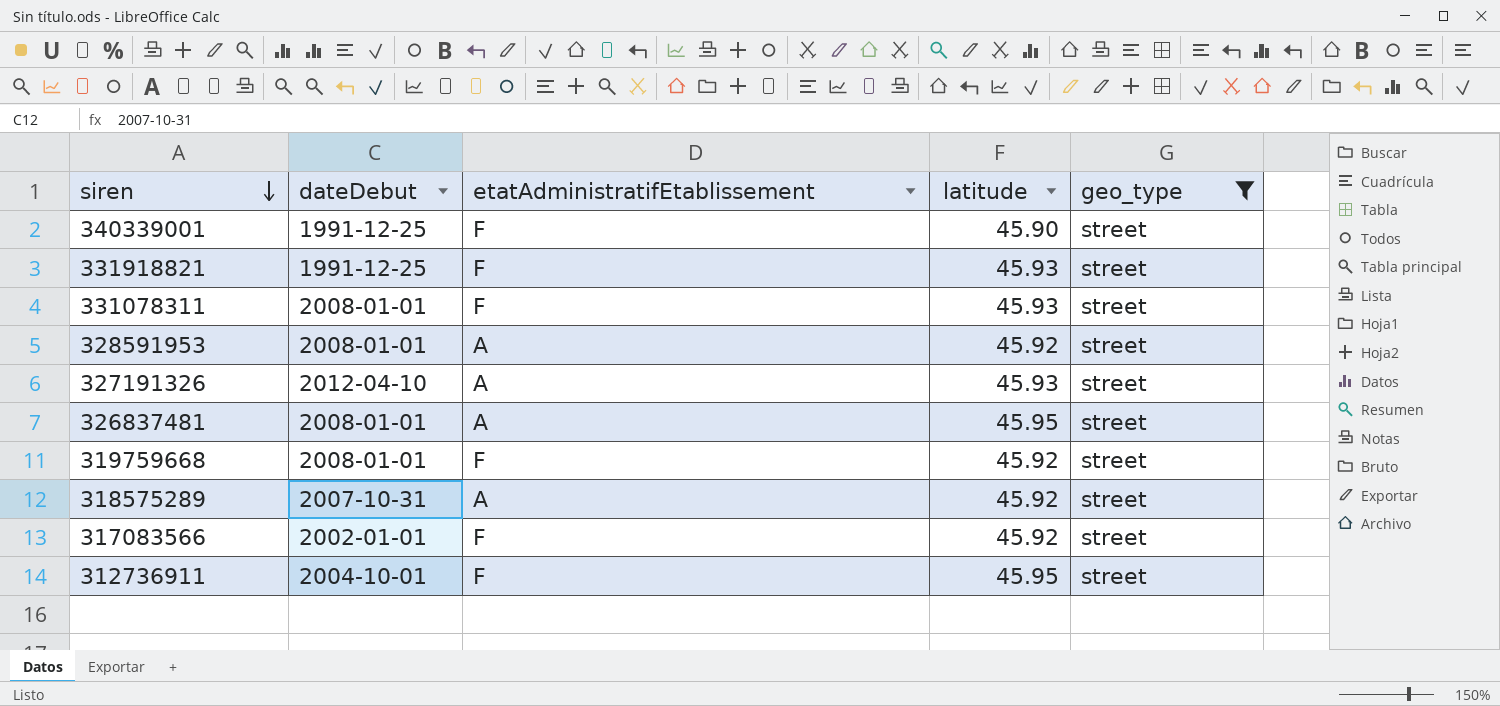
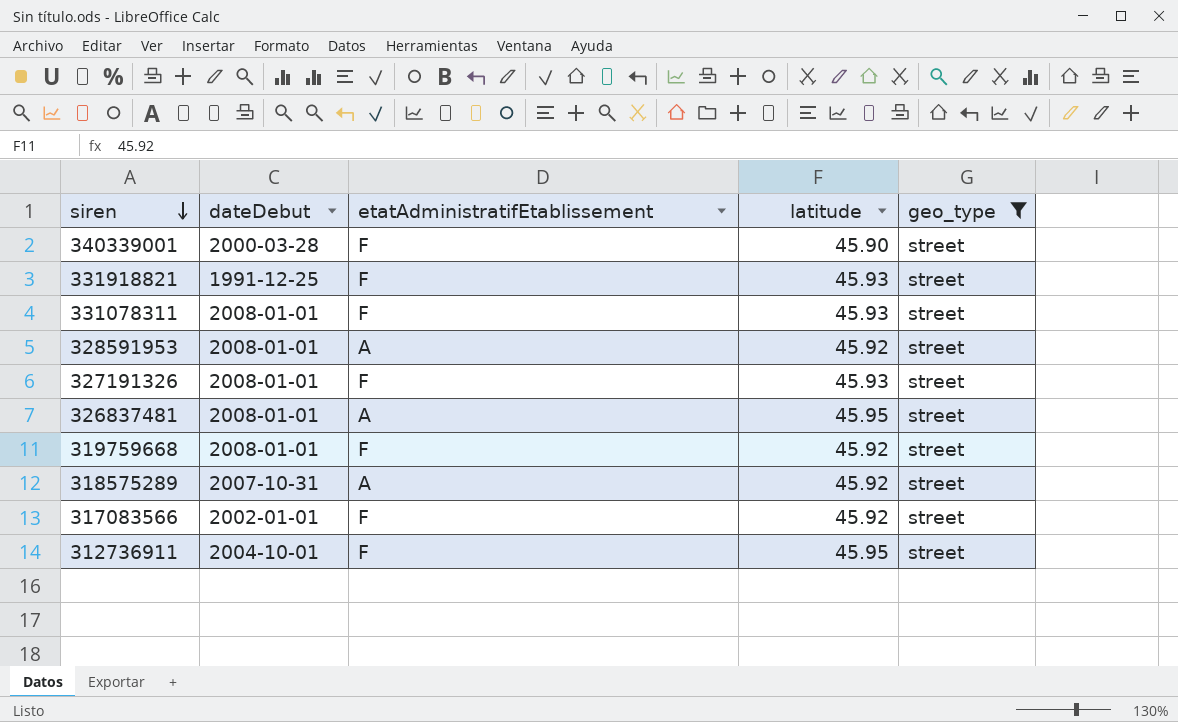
340339001 | dateDebut: 1991-12-25 -> 2000-03-28
327191326 | dateDebut: 2012-04-10 -> 2008-01-01
327191326 | etatAdministratifEtablissement: A -> F

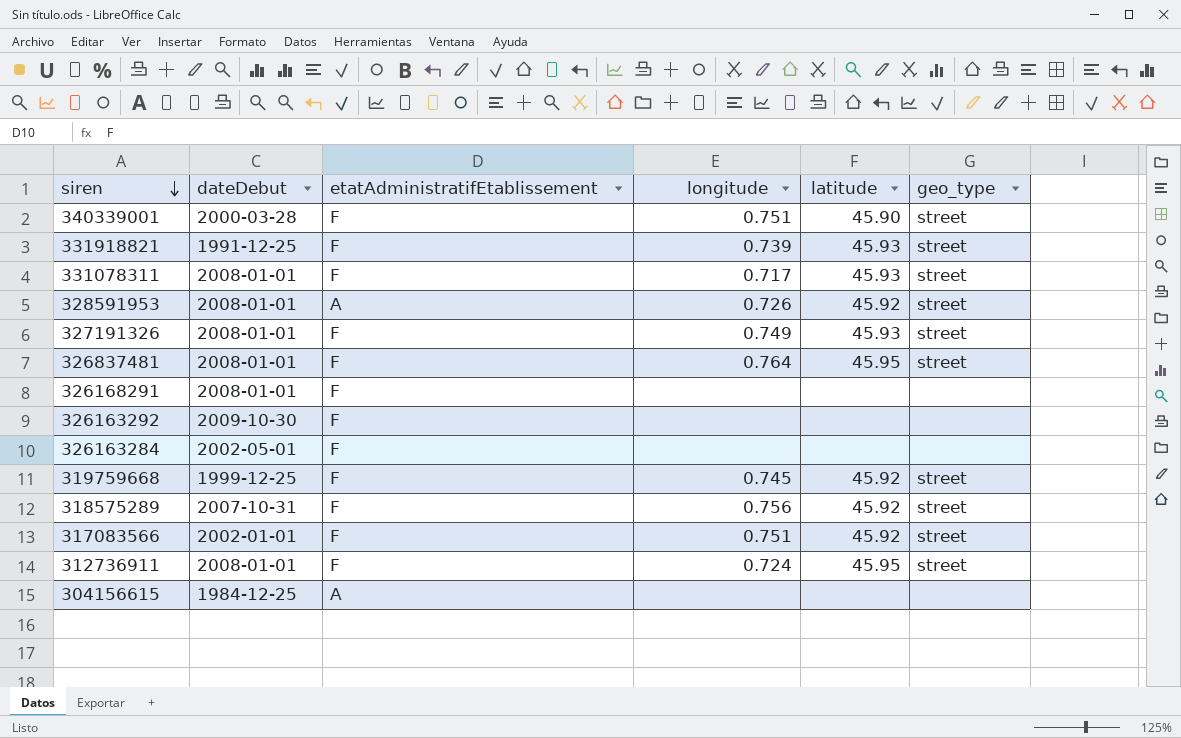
filter: geo_type = street -> none
column longitude | position: none -> 4
326837481 | etatAdministratifEtablissement: A -> F
319759668 | dateDebut: 2008-01-01 -> 1999-12-25
318575289 | etatAdministratifEtablissement: A -> F
312736911 | dateDebut: 2004-10-01 -> 2008-01-01

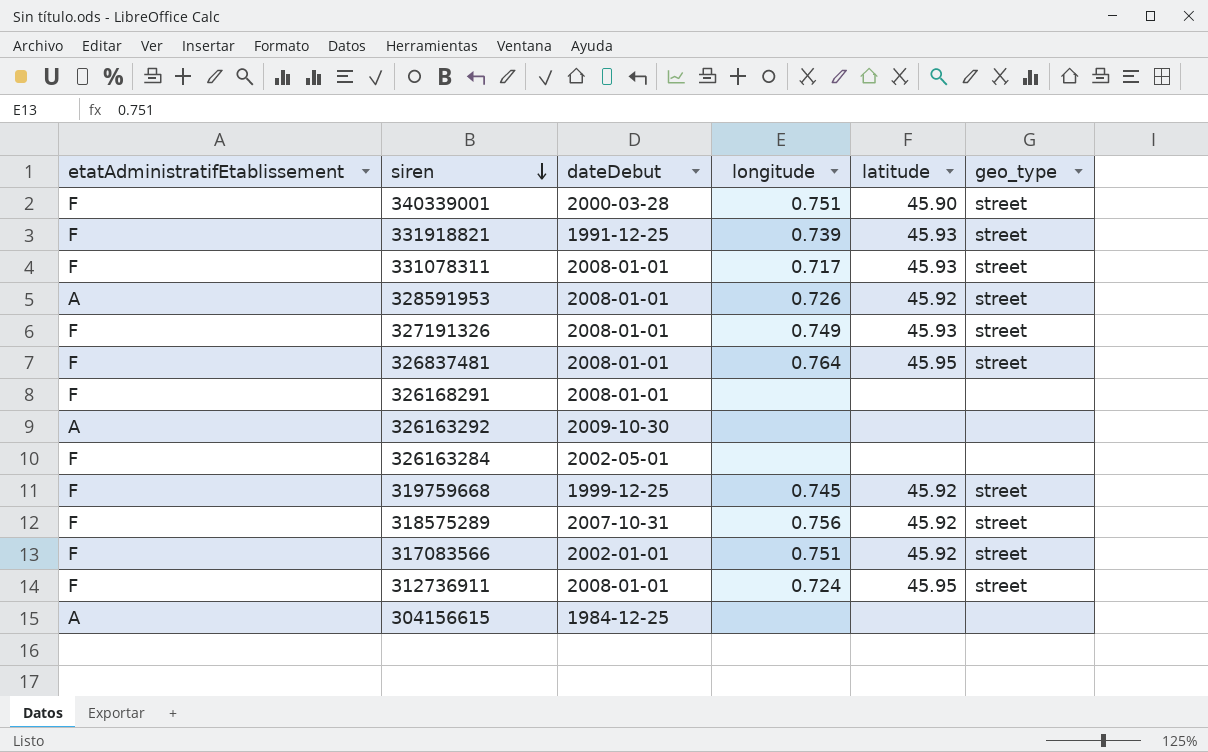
column etatAdministratifEtablissement | position: 3 -> 1
326163292 | etatAdministratifEtablissement: F -> A

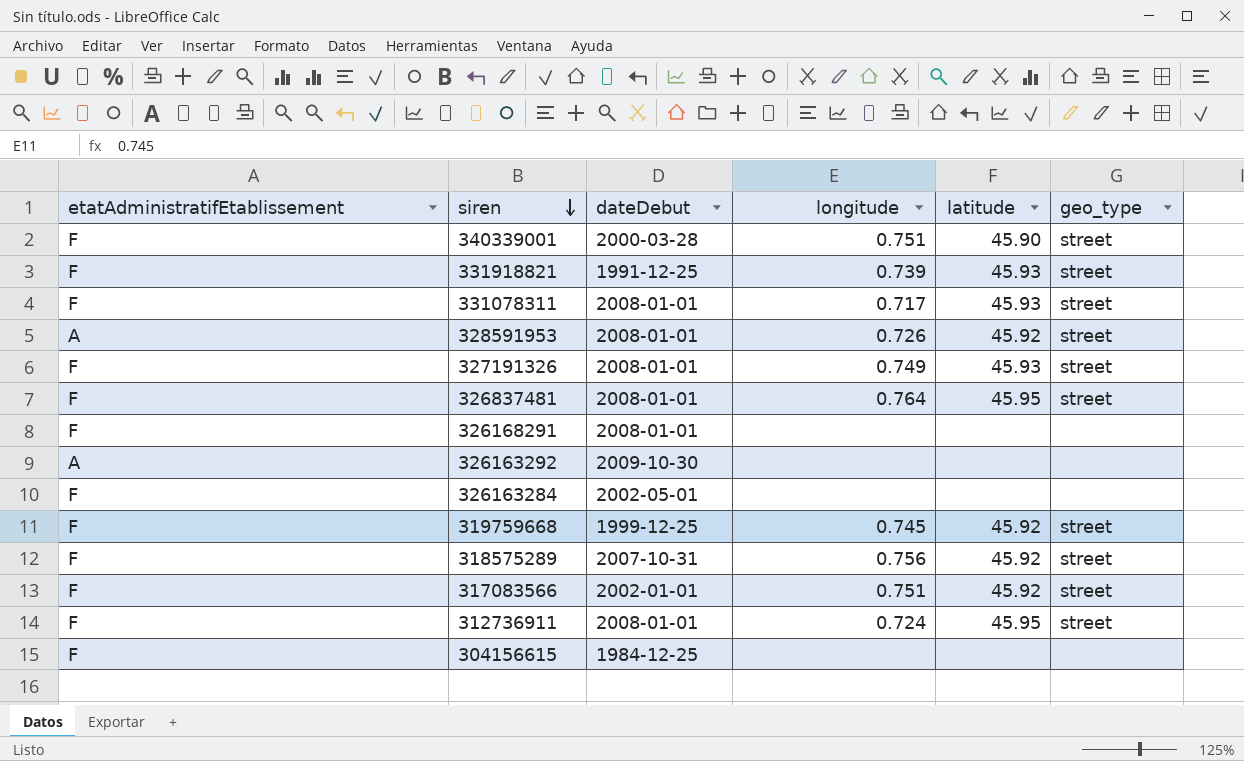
304156615 | etatAdministratifEtablissement: A -> F

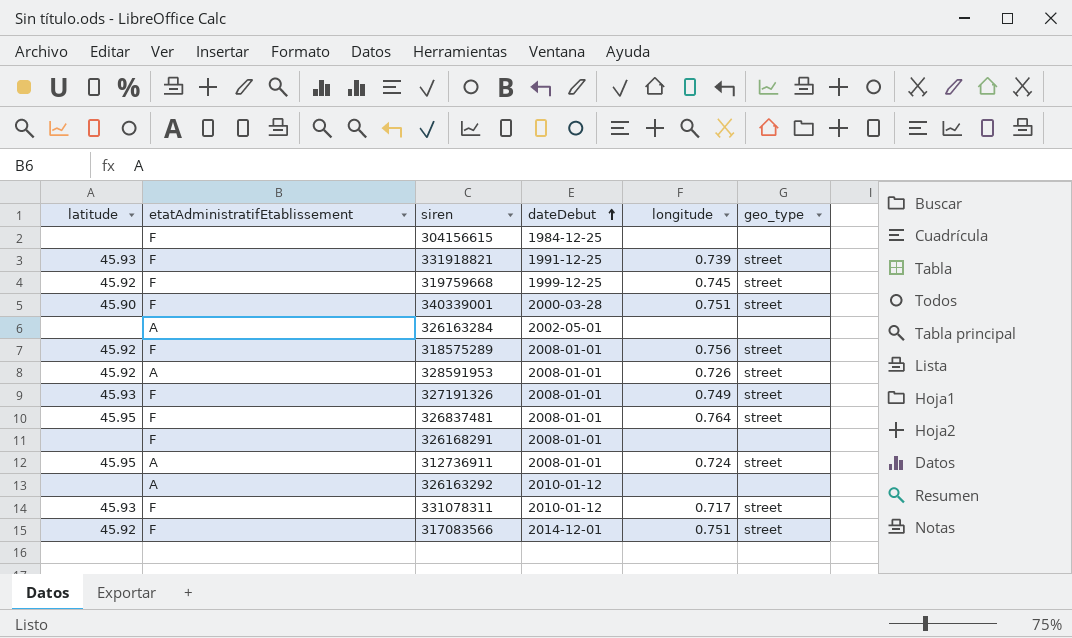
row order: siren descending -> dateDebut ascending
column latitude | position: 5 -> 1
326163284 | etatAdministratifEtablissement: F -> A
318575289 | dateDebut: 2007-10-31 -> 2008-01-01
312736911 | etatAdministratifEtablissement: F -> A
326163292 | dateDebut: 2009-10-30 -> 2010-01-12
331078311 | dateDebut: 2008-01-01 -> 2010-01-12
317083566 | dateDebut: 2002-01-01 -> 2014-12-01

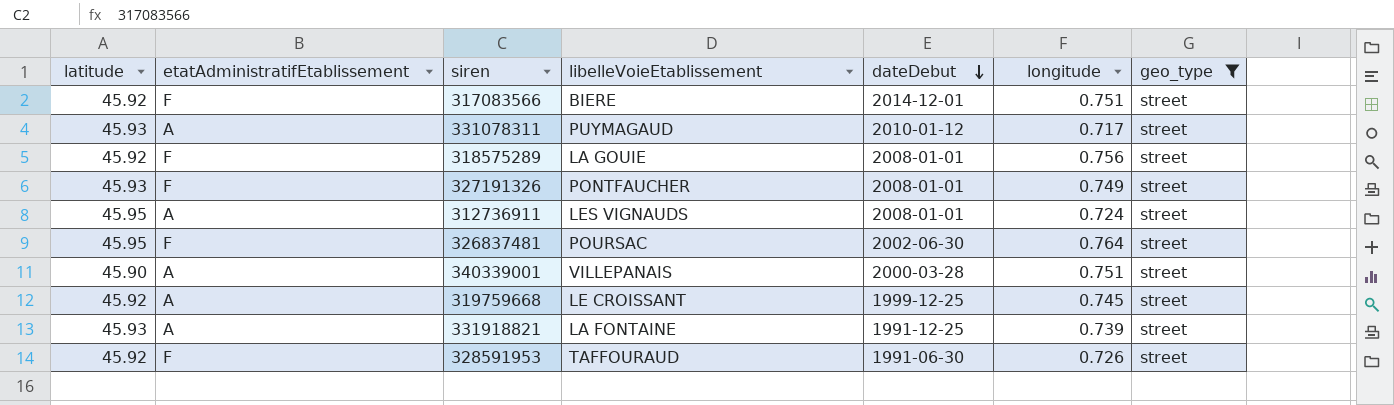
filter: none -> geo_type = street
row order: dateDebut ascending -> dateDebut descending
column libelleVoieEtablissement | position: none -> 4
331078311 | etatAdministratifEtablissement: F -> A
326837481 | dateDebut: 2008-01-01 -> 2002-06-30
340339001 | etatAdministratifEtablissement: F -> A
319759668 | etatAdministratifEtablissement: F -> A
331918821 | etatAdministratifEtablissement: F -> A
328591953 | etatAdministratifEtablissement: A -> F
328591953 | dateDebut: 2008-01-01 -> 1991-06-30

